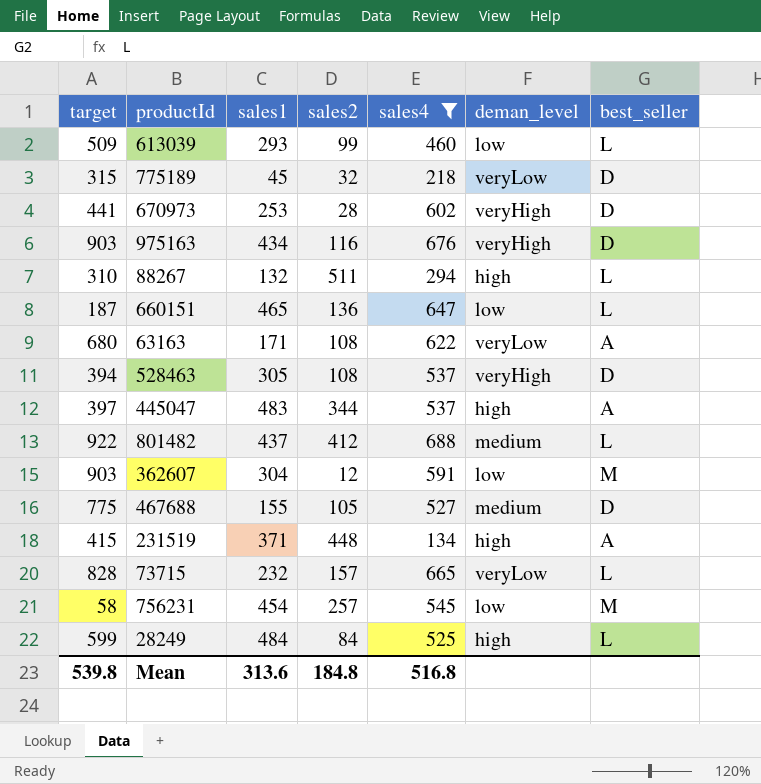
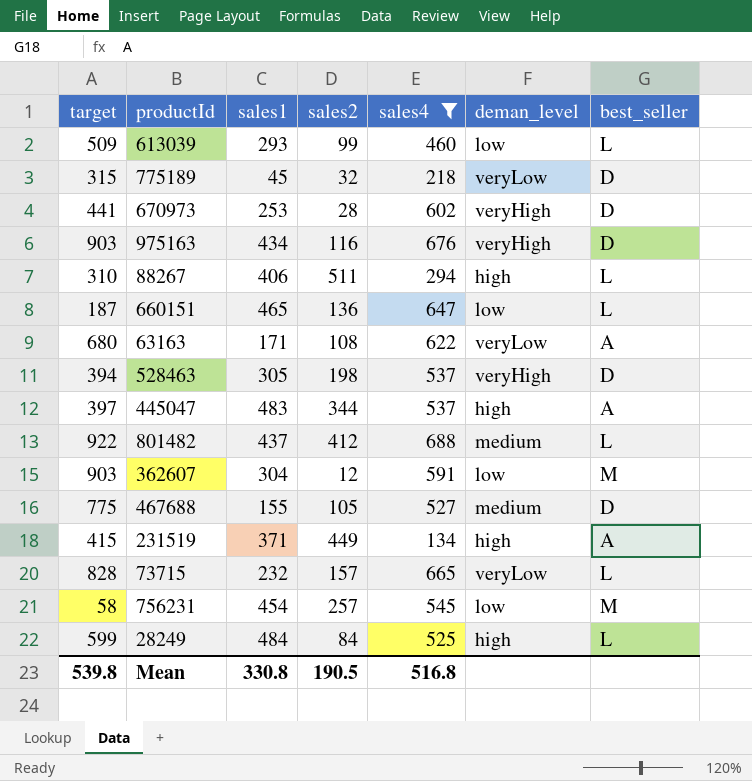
88267 | sales1: 132 -> 406
528463 | sales2: 108 -> 198
231519 | sales2: 448 -> 449
Mean | sales1: 313.6 -> 330.8
Mean | sales2: 184.8 -> 190.5

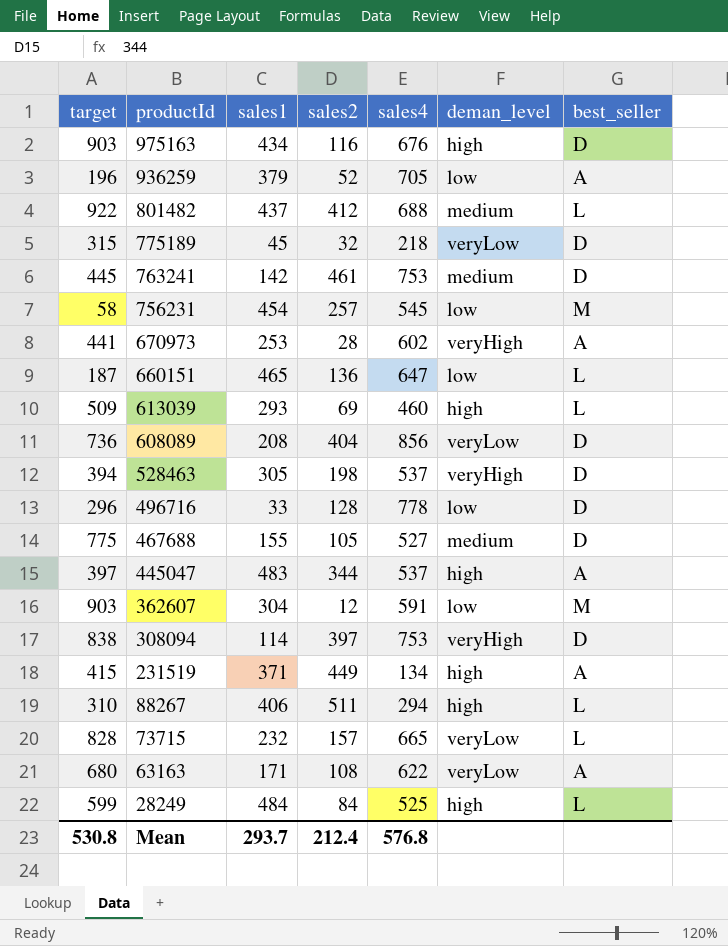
filter: sales4 <= 688 -> none
row order: none -> productId descending
975163 | deman_level: veryHigh -> high
670973 | best_seller: D -> A
613039 | sales2: 99 -> 69
613039 | deman_level: low -> high
Mean | target: 539.8 -> 530.8
Mean | sales1: 330.8 -> 293.7
Mean | sales2: 190.5 -> 212.4
Mean | sales4: 516.8 -> 576.8

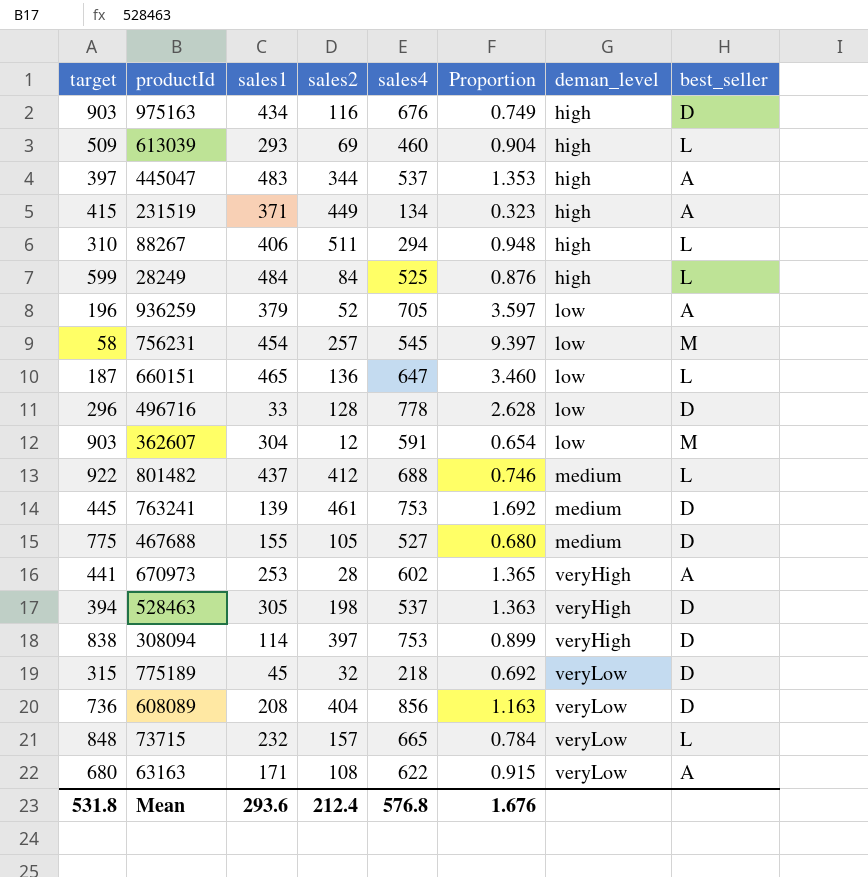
row order: productId descending -> deman_level ascending
column Proportion | formula: none -> [sales4] / [target]
763241 | sales1: 142 -> 139
73715 | target: 828 -> 848
Mean | target: 530.8 -> 531.8
Mean | sales1: 293.7 -> 293.6

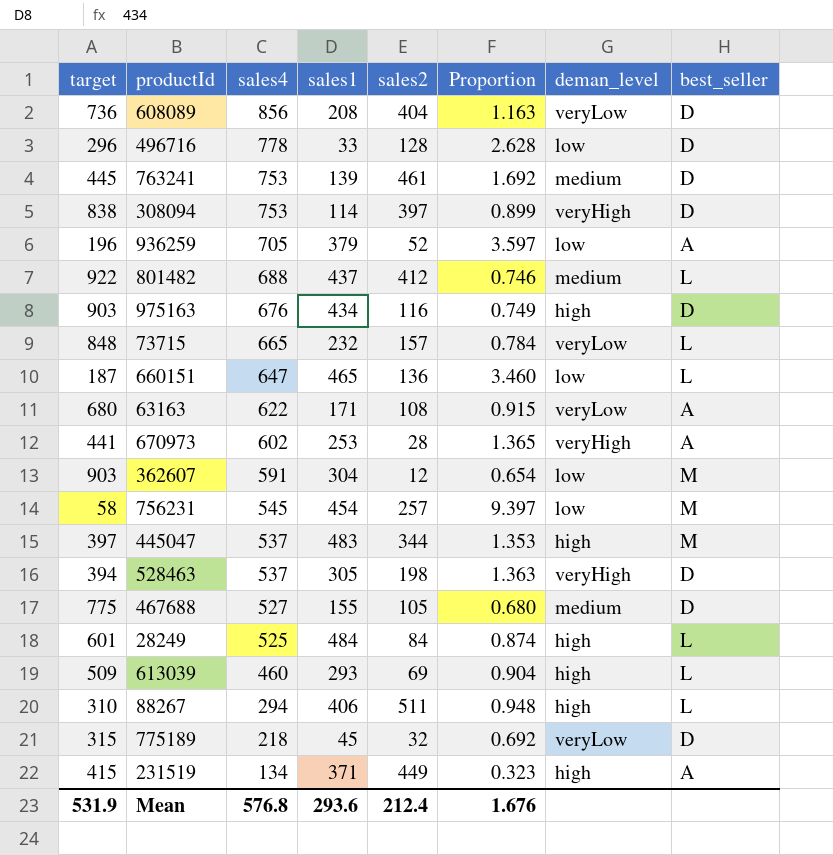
row order: deman_level ascending -> sales4 descending
column sales4 | position: 5 -> 3
445047 | best_seller: A -> M
28249 | target: 599 -> 601
28249 | Proportion: 0.876 -> 0.874
Mean | target: 531.8 -> 531.9

